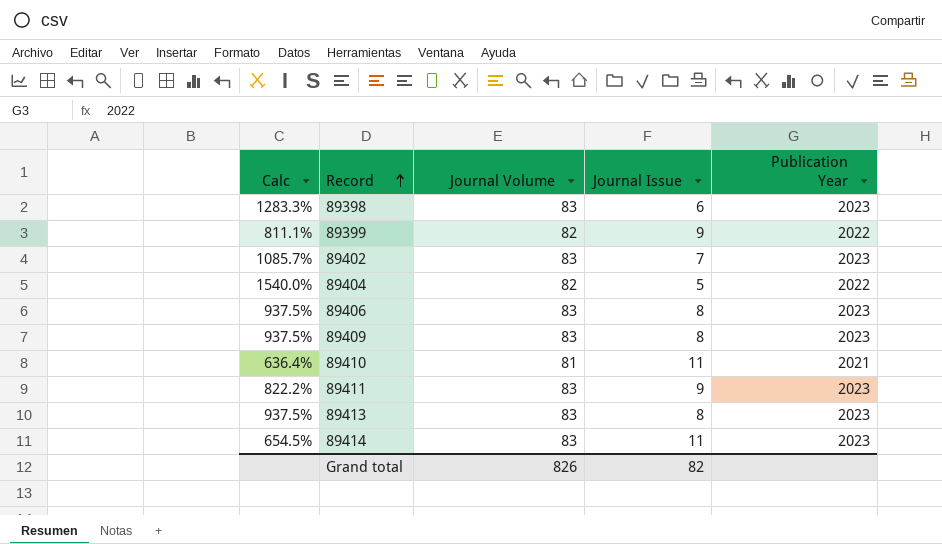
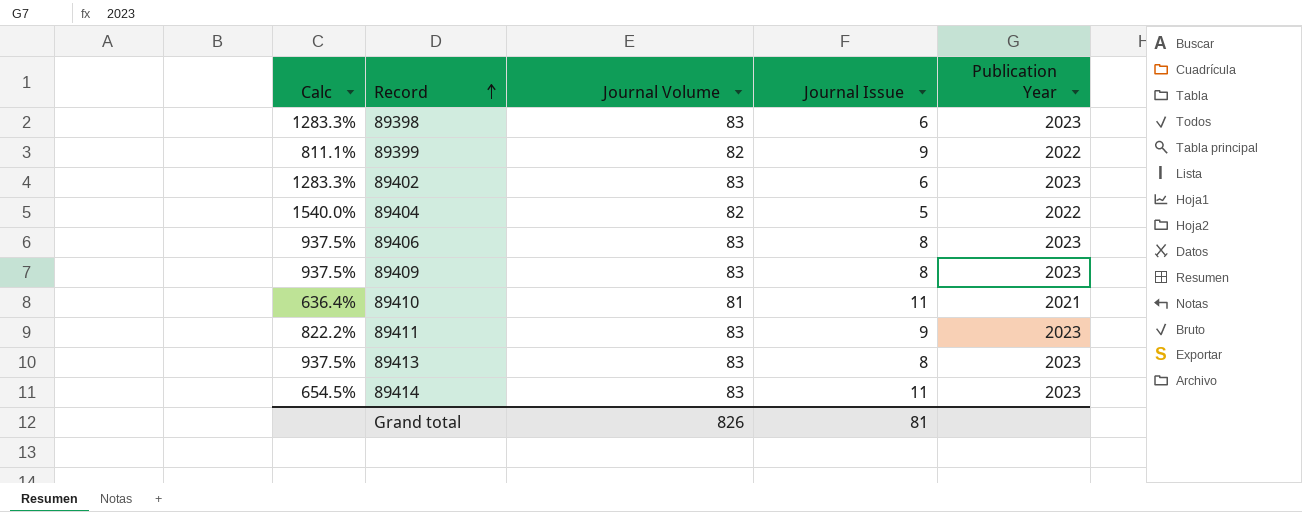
89402 | Calc: 1085.7% -> 1283.3%
89402 | Journal Issue: 7 -> 6
Grand total | Journal Issue: 82 -> 81

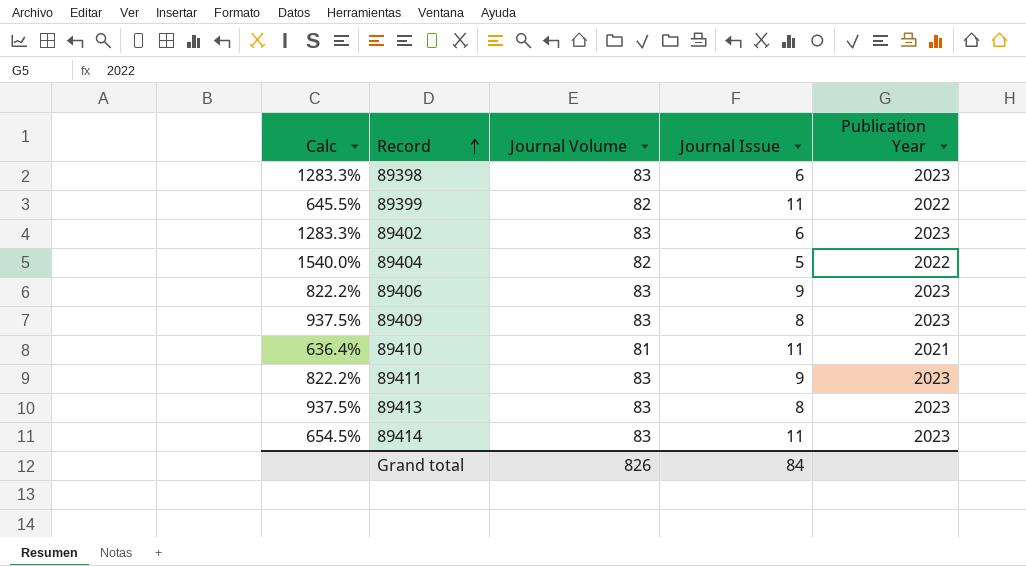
89399 | Calc: 811.1% -> 645.5%
89399 | Journal Issue: 9 -> 11
89406 | Calc: 937.5% -> 822.2%
89406 | Journal Issue: 8 -> 9
Grand total | Journal Issue: 81 -> 84

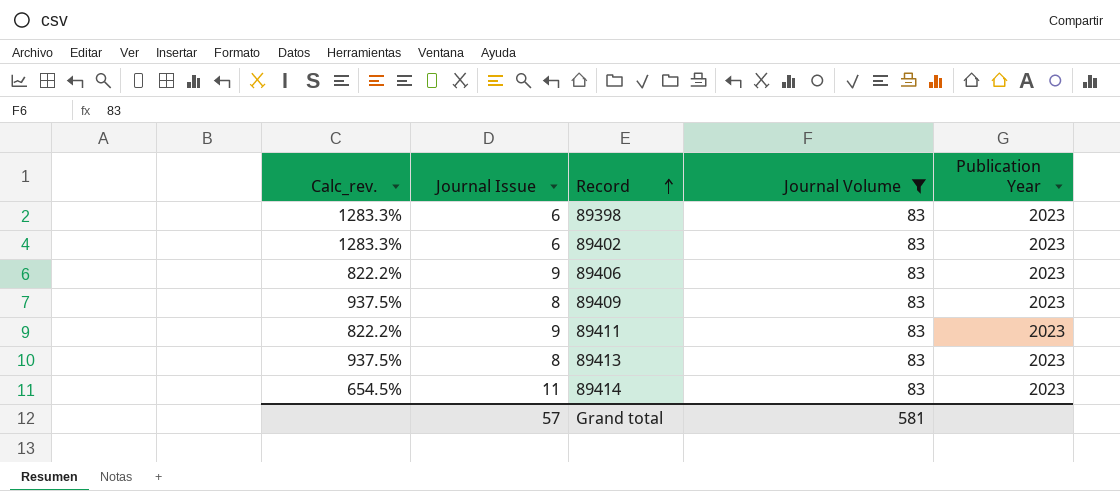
filter: none -> Journal Volume = 83
column name: Calc -> Calc_rev.
column Journal Issue | position: 4 -> 2
Grand total | Journal Issue: 84 -> 57
Grand total | Journal Volume: 826 -> 581

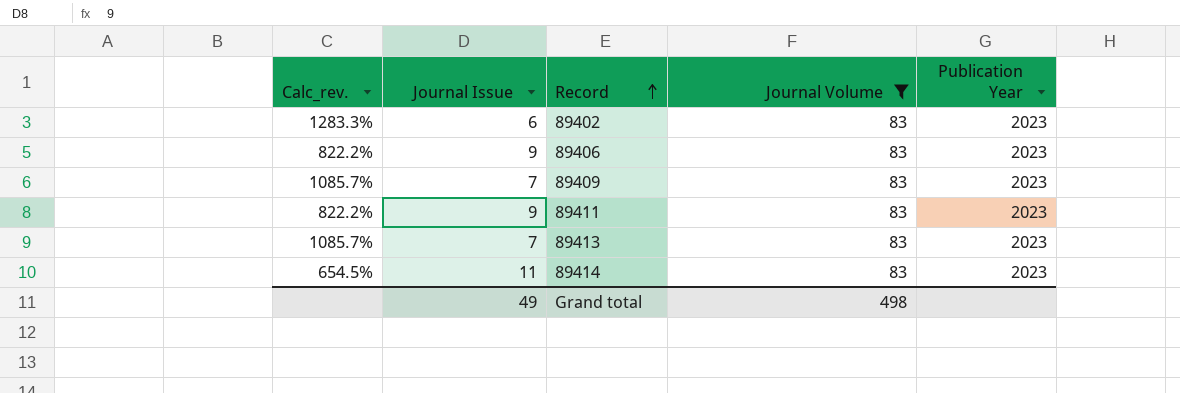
row 89398: 1283.3% | 6 | 83 | 2023 -> none
89409 | Calc_rev.: 937.5% -> 1085.7%
89409 | Journal Issue: 8 -> 7
89413 | Calc_rev.: 937.5% -> 1085.7%
89413 | Journal Issue: 8 -> 7
Grand total | Journal Issue: 57 -> 49
Grand total | Journal Volume: 581 -> 498

